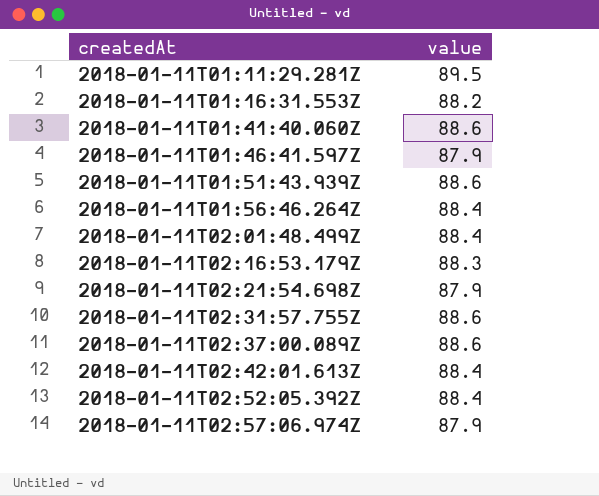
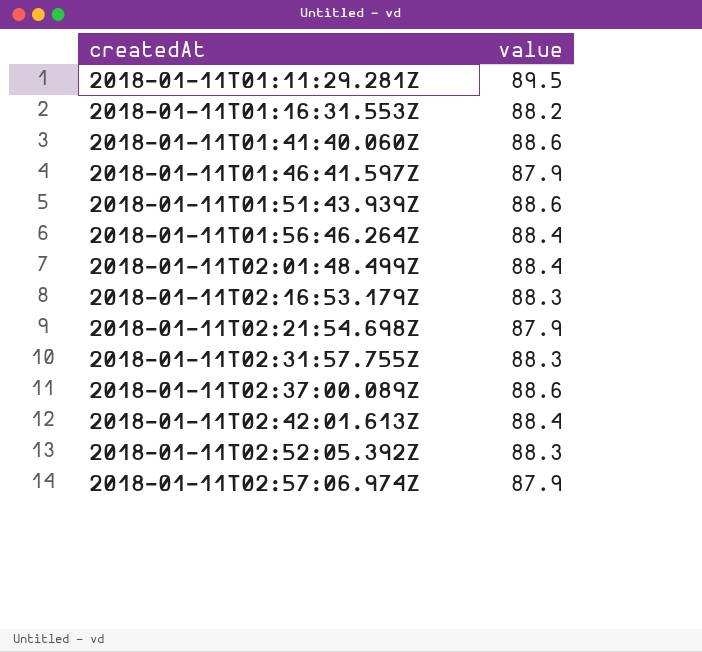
2018-01-11T02:31:57.755Z | value: 88.6 -> 88.3
2018-01-11T02:52:05.392Z | value: 88.4 -> 88.3

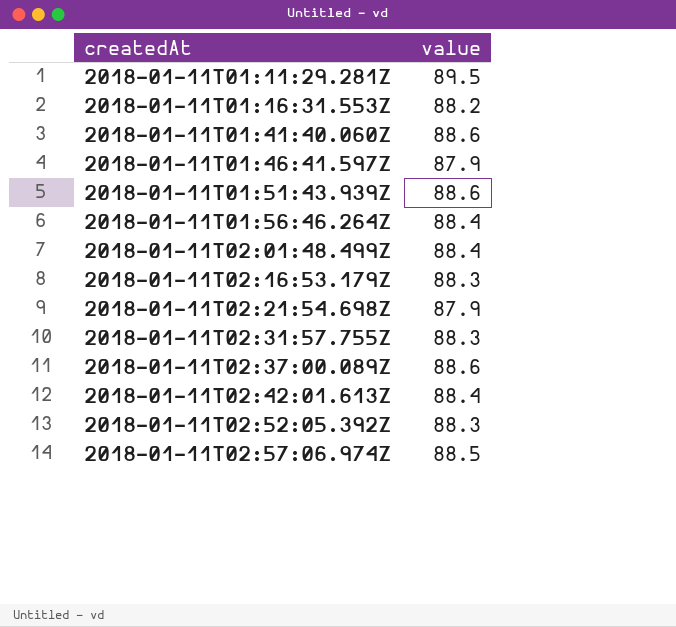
2018-01-11T02:57:06.974Z | value: 87.9 -> 88.5

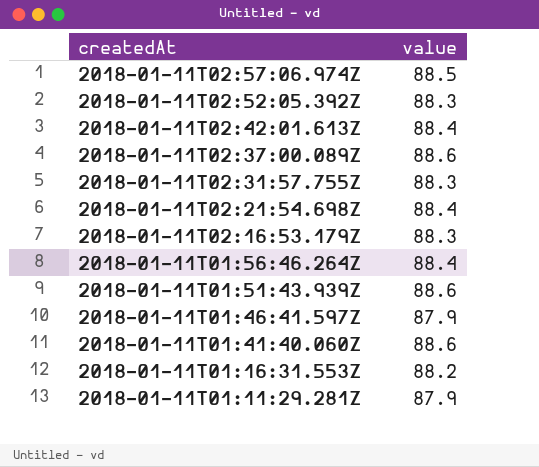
row order: createdAt ascending -> createdAt descending
row 2018-01-11T02:01:48.499Z: 88.4 -> none
2018-01-11T02:21:54.698Z | value: 87.9 -> 88.4
2018-01-11T01:11:29.281Z | value: 89.5 -> 87.9

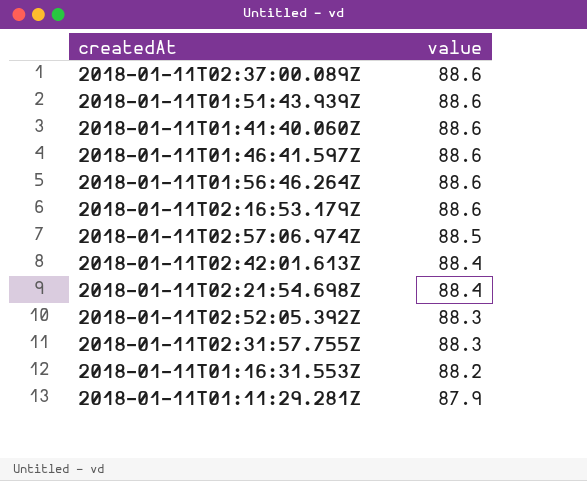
row order: createdAt descending -> value descending
2018-01-11T01:46:41.597Z | value: 87.9 -> 88.6
2018-01-11T01:56:46.264Z | value: 88.4 -> 88.6
2018-01-11T02:16:53.179Z | value: 88.3 -> 88.6

